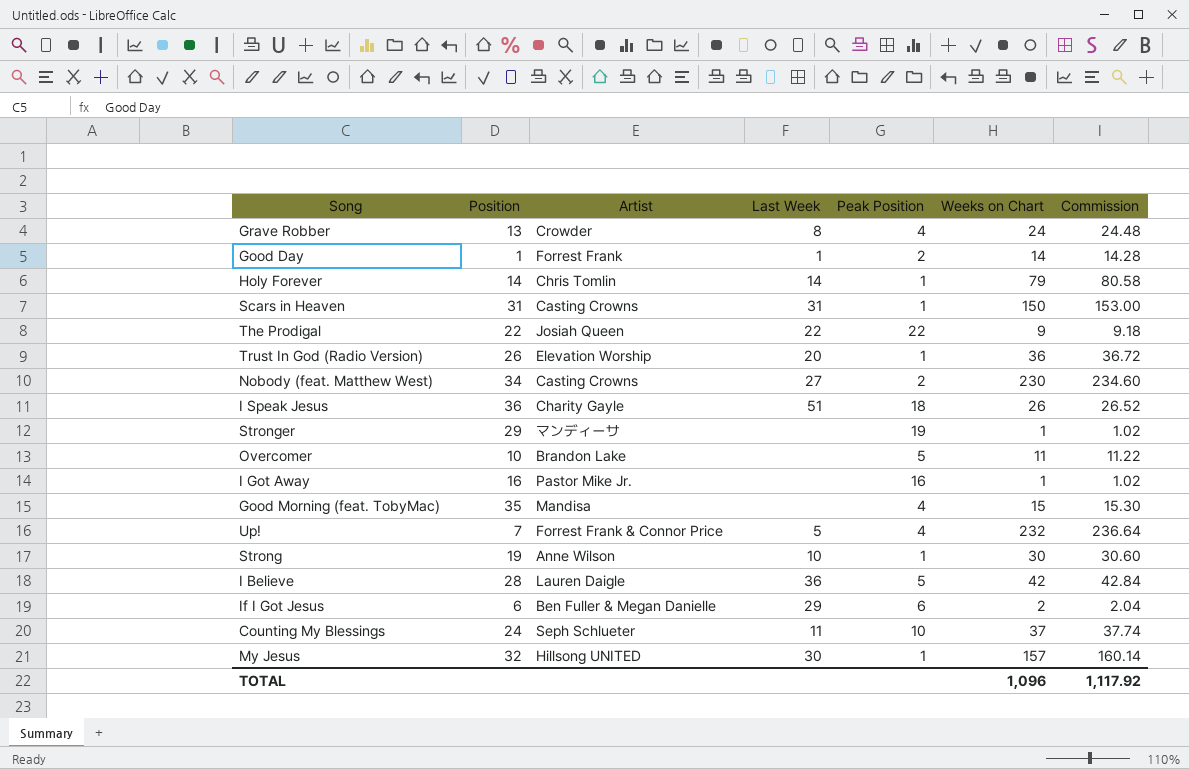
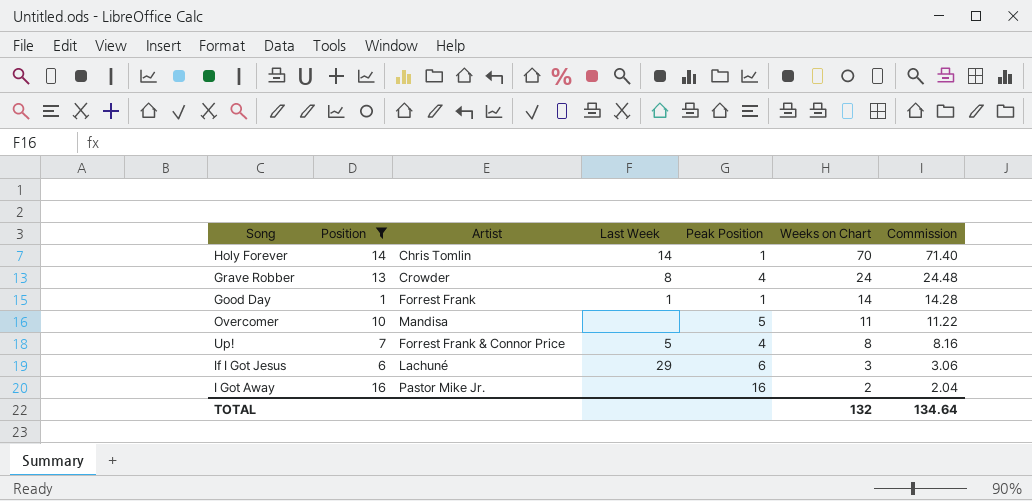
filter: none -> Position <= 16
row order: none -> Weeks on Chart descending
Holy Forever | Weeks on Chart: 79 -> 70
Holy Forever | Commission: 80.58 -> 71.40
Good Day | Peak Position: 2 -> 1
Overcomer | Artist: Brandon Lake -> Mandisa
Up! | Weeks on Chart: 232 -> 8
Up! | Commission: 236.64 -> 8.16
If I Got Jesus | Artist: Ben Fuller & Megan Danielle -> Lachuné
If I Got Jesus | Weeks on Chart: 2 -> 3
If I Got Jesus | Commission: 2.04 -> 3.06
I Got Away | Weeks on Chart: 1 -> 2
I Got Away | Commission: 1.02 -> 2.04
TOTAL | Weeks on Chart: 1,096 -> 132
TOTAL | Commission: 1,117.92 -> 134.64

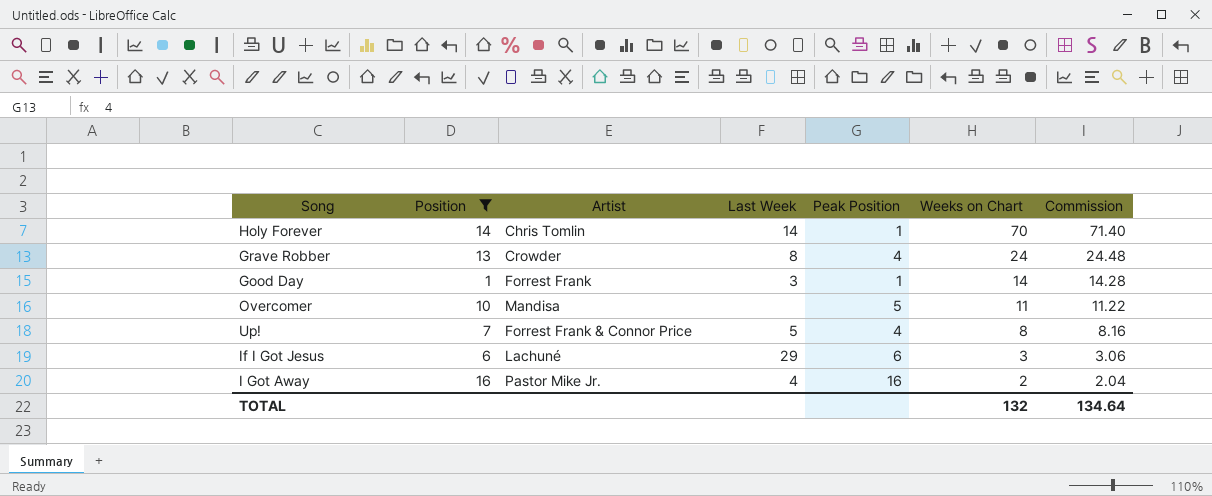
Good Day | Last Week: 1 -> 3
I Got Away | Last Week: none -> 4

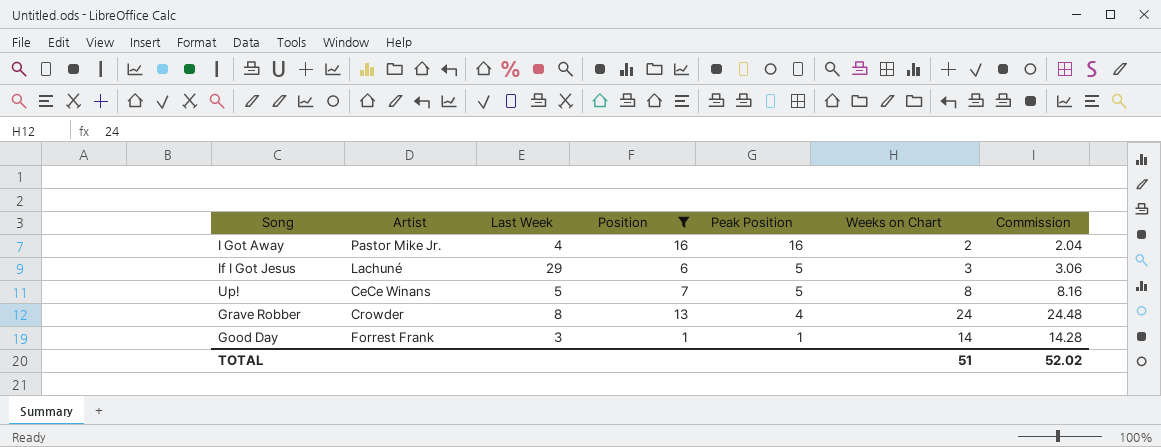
row order: Weeks on Chart descending -> Peak Position descending
column Position | position: 2 -> 4
row Holy Forever: 14 | Chris Tomlin | 14 | 1 | 70 | 71.40 -> none
row Overcomer: 10 | Mandisa | none | 5 | 11 | 11.22 -> none
If I Got Jesus | Peak Position: 6 -> 5
Up! | Artist: Forrest Frank & Connor Price -> CeCe Winans
Up! | Peak Position: 4 -> 5
TOTAL | Weeks on Chart: 132 -> 51
TOTAL | Commission: 134.64 -> 52.02

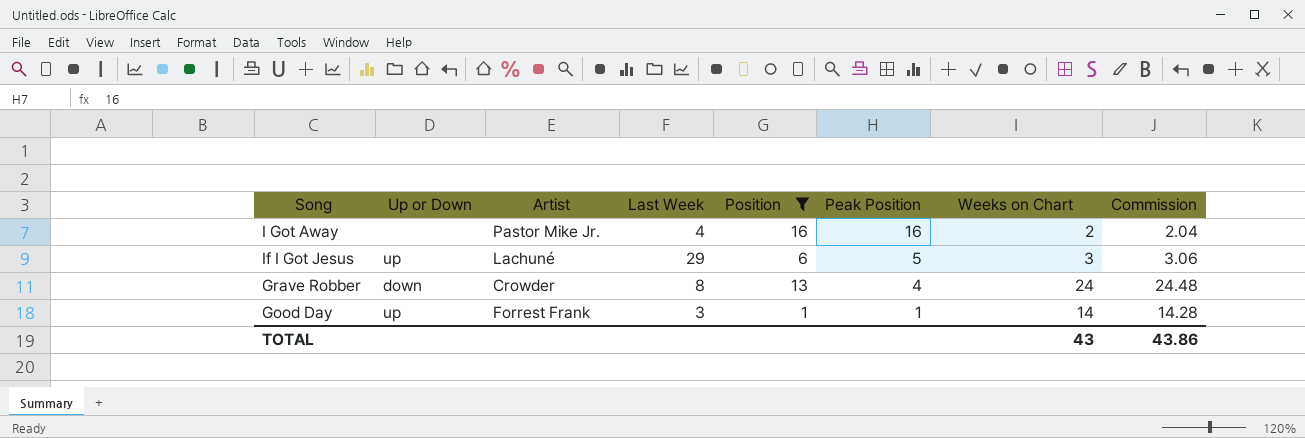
column Up or Down | position: none -> 2
row Up!: CeCe Winans | 5 | 7 | 5 | 8 | 8.16 -> none
TOTAL | Weeks on Chart: 51 -> 43
TOTAL | Commission: 52.02 -> 43.86

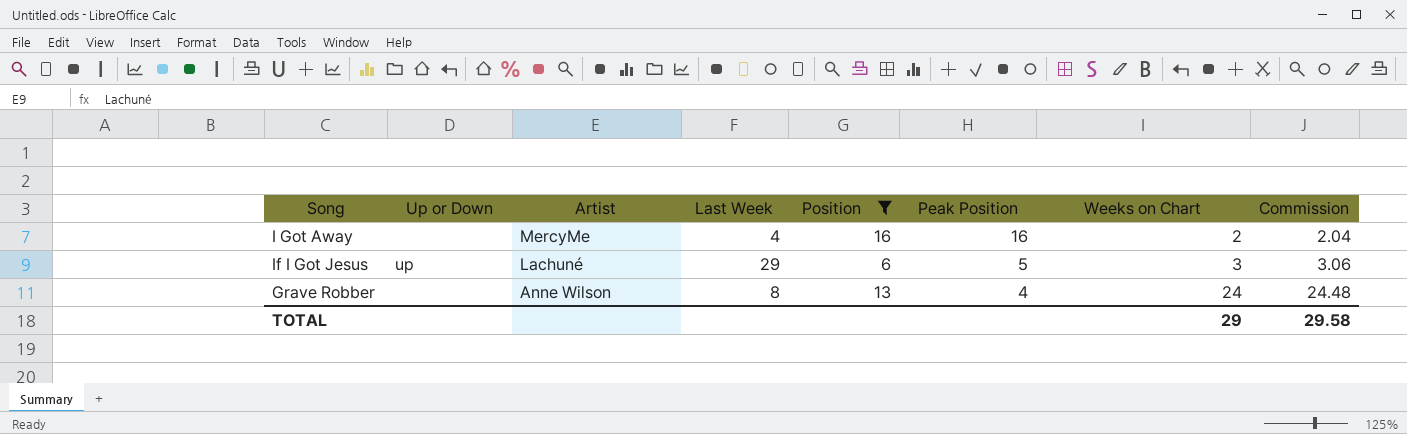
row Good Day: up | Forrest Frank | 3 | 1 | 1 | 14 | 14.28 -> none
I Got Away | Artist: Pastor Mike Jr. -> MercyMe
Grave Robber | Up or Down: down -> none
Grave Robber | Artist: Crowder -> Anne Wilson
TOTAL | Weeks on Chart: 43 -> 29
TOTAL | Commission: 43.86 -> 29.58

